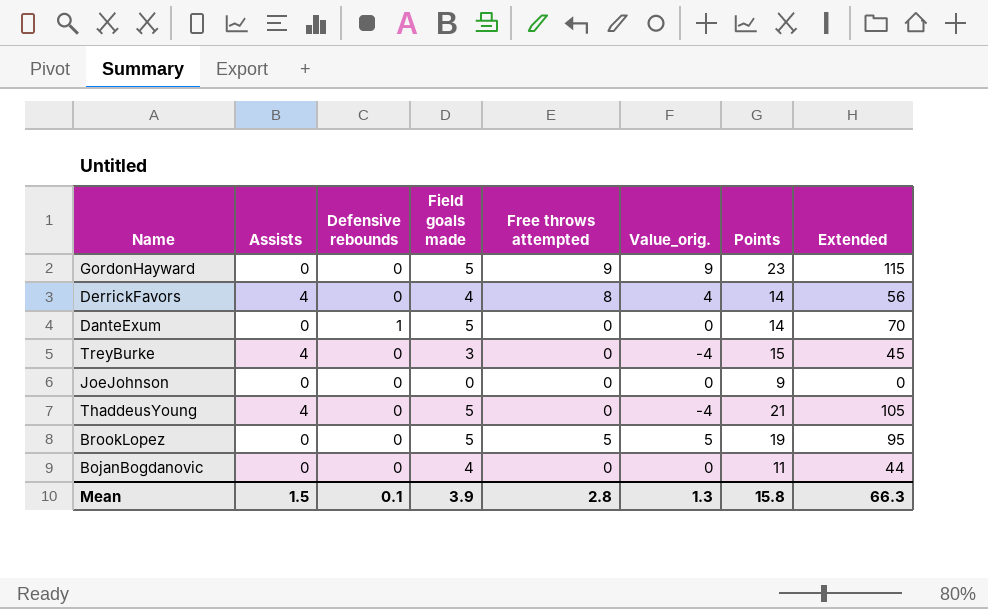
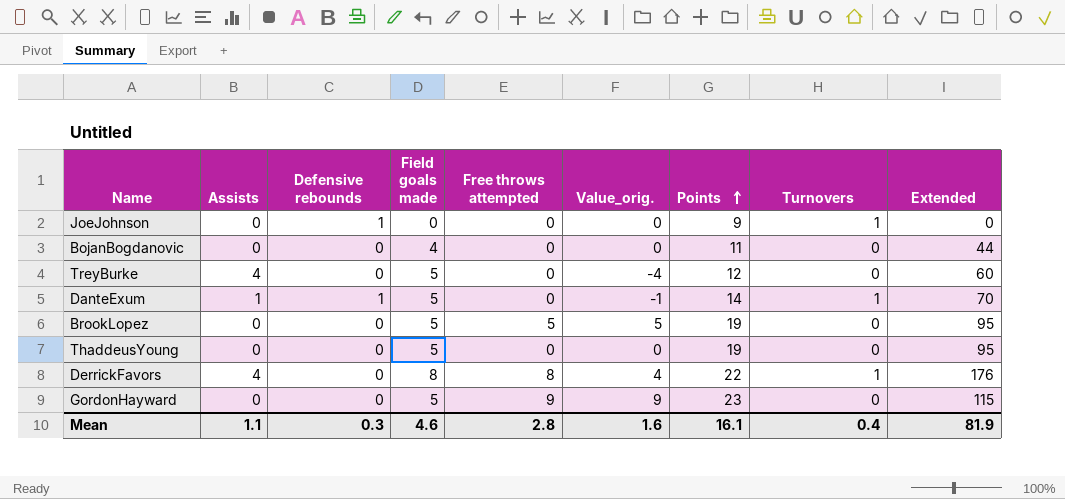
row order: none -> Points ascending
column Turnovers | position: none -> 8
JoeJohnson | Defensive rebounds: 0 -> 1
TreyBurke | Field goals made: 3 -> 5
TreyBurke | Points: 15 -> 12
TreyBurke | Extended: 45 -> 60
DanteExum | Assists: 0 -> 1
DanteExum | Value_orig.: 0 -> -1
ThaddeusYoung | Assists: 4 -> 0
ThaddeusYoung | Value_orig.: -4 -> 0
ThaddeusYoung | Points: 21 -> 19
ThaddeusYoung | Extended: 105 -> 95
DerrickFavors | Field goals made: 4 -> 8
DerrickFavors | Points: 14 -> 22
DerrickFavors | Extended: 56 -> 176
Mean | Assists: 1.5 -> 1.1
Mean | Defensive rebounds: 0.1 -> 0.3
Mean | Field goals made: 3.9 -> 4.6
Mean | Value_orig.: 1.3 -> 1.6
Mean | Points: 15.8 -> 16.1
Mean | Extended: 66.3 -> 81.9

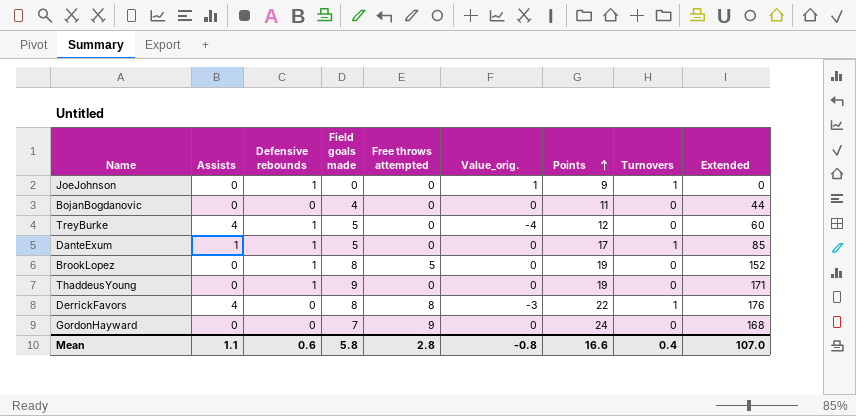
column Value_orig. | formula: [Free throws attempted] - [Assists] -> [Turnovers] - [Assists]
TreyBurke | Defensive rebounds: 0 -> 1
DanteExum | Points: 14 -> 17
DanteExum | Extended: 70 -> 85
BrookLopez | Defensive rebounds: 0 -> 1
BrookLopez | Field goals made: 5 -> 8
BrookLopez | Extended: 95 -> 152
ThaddeusYoung | Defensive rebounds: 0 -> 1
ThaddeusYoung | Field goals made: 5 -> 9
ThaddeusYoung | Extended: 95 -> 171
GordonHayward | Field goals made: 5 -> 7
GordonHayward | Points: 23 -> 24
GordonHayward | Extended: 115 -> 168
Mean | Defensive rebounds: 0.3 -> 0.6
Mean | Field goals made: 4.6 -> 5.8
Mean | Value_orig.: 1.6 -> -0.8
Mean | Points: 16.1 -> 16.6
Mean | Extended: 81.9 -> 107.0

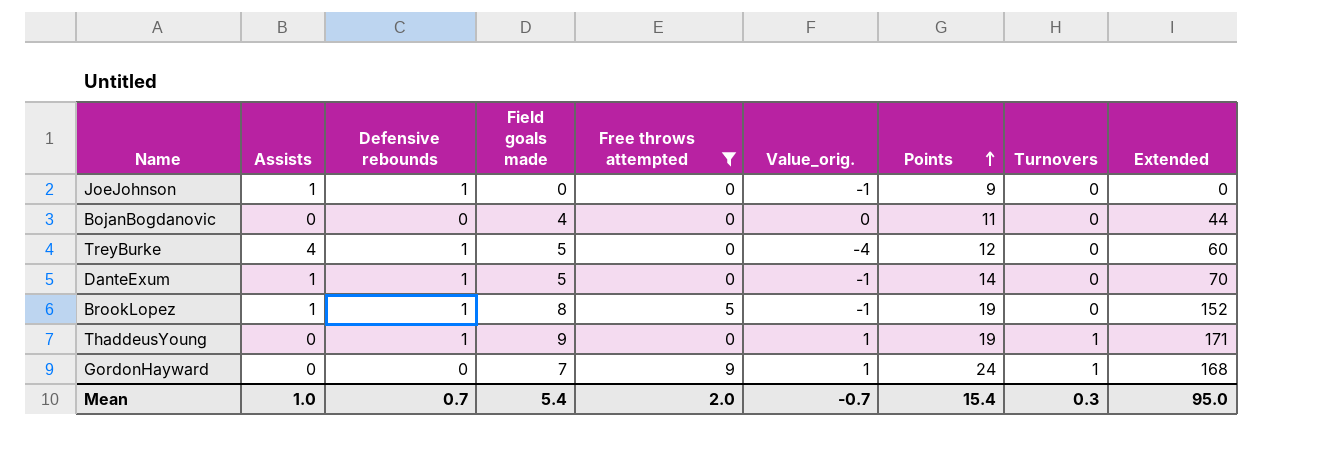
filter: none -> Free throws attempted != 8
JoeJohnson | Assists: 0 -> 1
JoeJohnson | Value_orig.: 1 -> -1
JoeJohnson | Turnovers: 1 -> 0
DanteExum | Value_orig.: 0 -> -1
DanteExum | Points: 17 -> 14
DanteExum | Turnovers: 1 -> 0
DanteExum | Extended: 85 -> 70
BrookLopez | Assists: 0 -> 1
BrookLopez | Value_orig.: 0 -> -1
ThaddeusYoung | Value_orig.: 0 -> 1
ThaddeusYoung | Turnovers: 0 -> 1
GordonHayward | Value_orig.: 0 -> 1
GordonHayward | Turnovers: 0 -> 1
Mean | Assists: 1.1 -> 1.0
Mean | Defensive rebounds: 0.6 -> 0.7
Mean | Field goals made: 5.8 -> 5.4
Mean | Free throws attempted: 2.8 -> 2.0
Mean | Value_orig.: -0.8 -> -0.7
Mean | Points: 16.6 -> 15.4
Mean | Turnovers: 0.4 -> 0.3
Mean | Extended: 107.0 -> 95.0

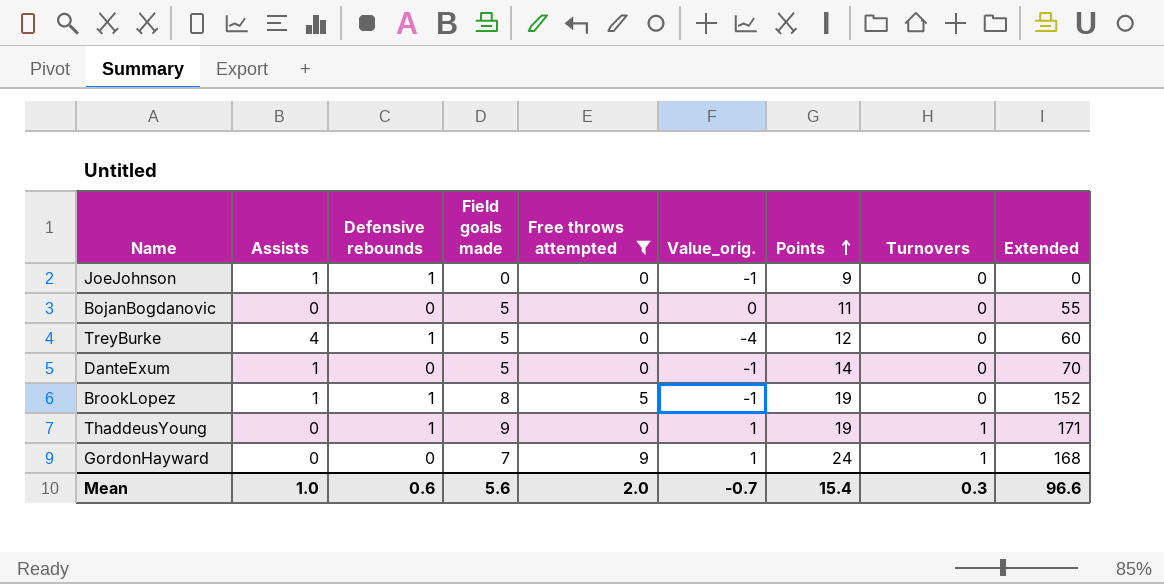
BojanBogdanovic | Field goals made: 4 -> 5
BojanBogdanovic | Extended: 44 -> 55
DanteExum | Defensive rebounds: 1 -> 0
Mean | Defensive rebounds: 0.7 -> 0.6
Mean | Field goals made: 5.4 -> 5.6
Mean | Extended: 95.0 -> 96.6

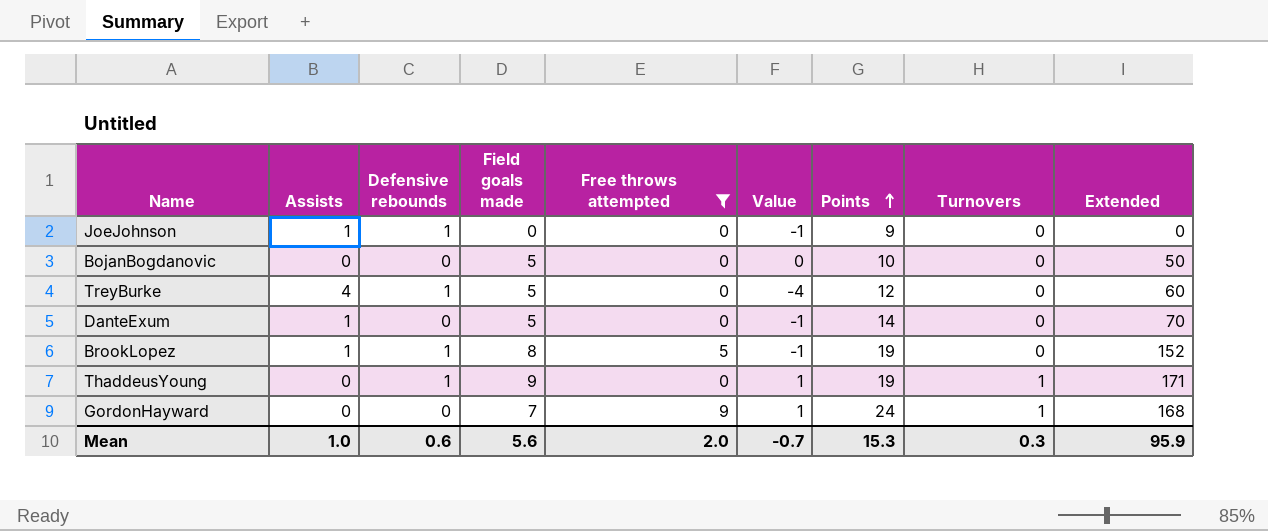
column name: Value_orig. -> Value
BojanBogdanovic | Points: 11 -> 10
BojanBogdanovic | Extended: 55 -> 50
Mean | Points: 15.4 -> 15.3
Mean | Extended: 96.6 -> 95.9

